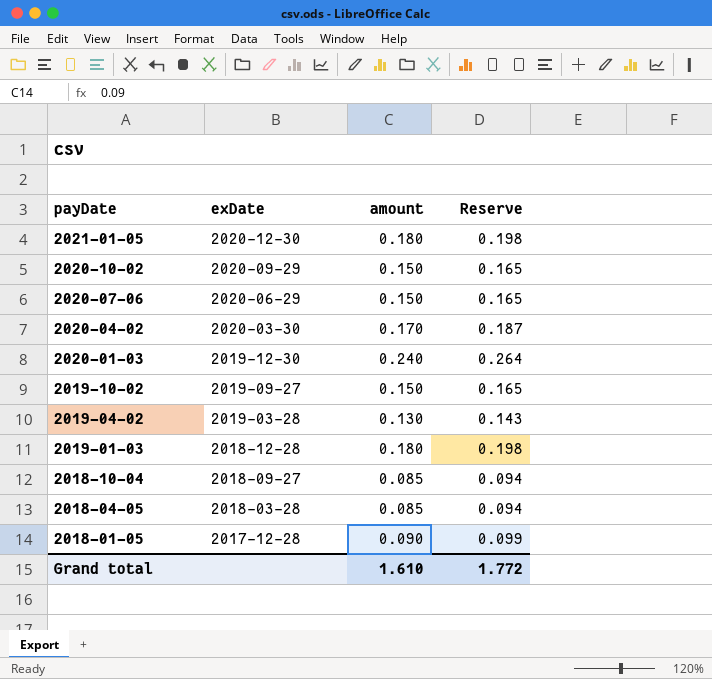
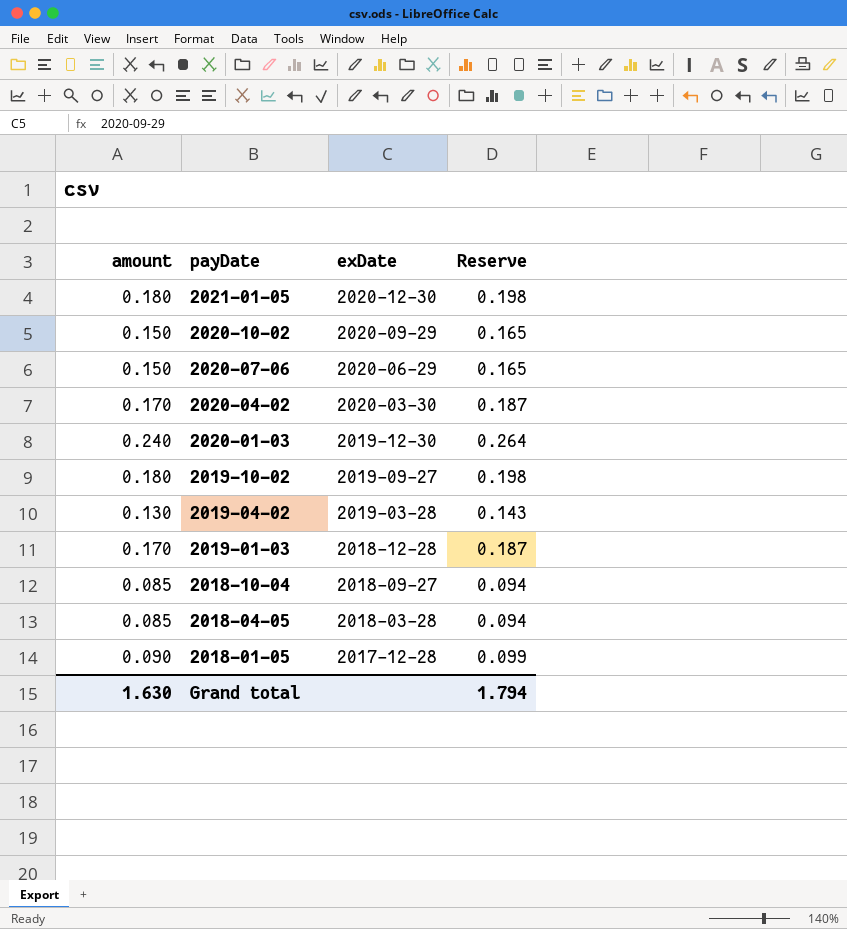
column amount | position: 3 -> 1
2019-10-02 | amount: 0.150 -> 0.180
2019-10-02 | Reserve: 0.165 -> 0.198
2019-01-03 | amount: 0.180 -> 0.170
2019-01-03 | Reserve: 0.198 -> 0.187
Grand total | amount: 1.610 -> 1.630
Grand total | Reserve: 1.772 -> 1.794

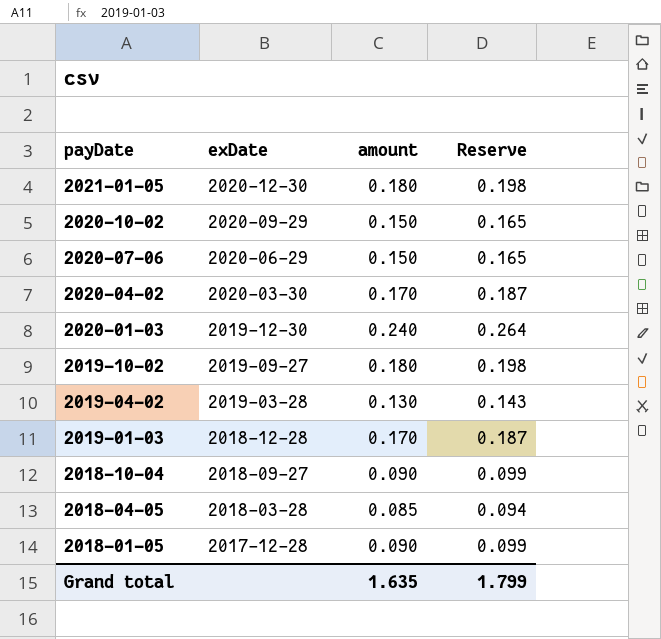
column amount | position: 1 -> 3
2018-10-04 | amount: 0.085 -> 0.090
2018-10-04 | Reserve: 0.094 -> 0.099
Grand total | amount: 1.630 -> 1.635
Grand total | Reserve: 1.794 -> 1.799

